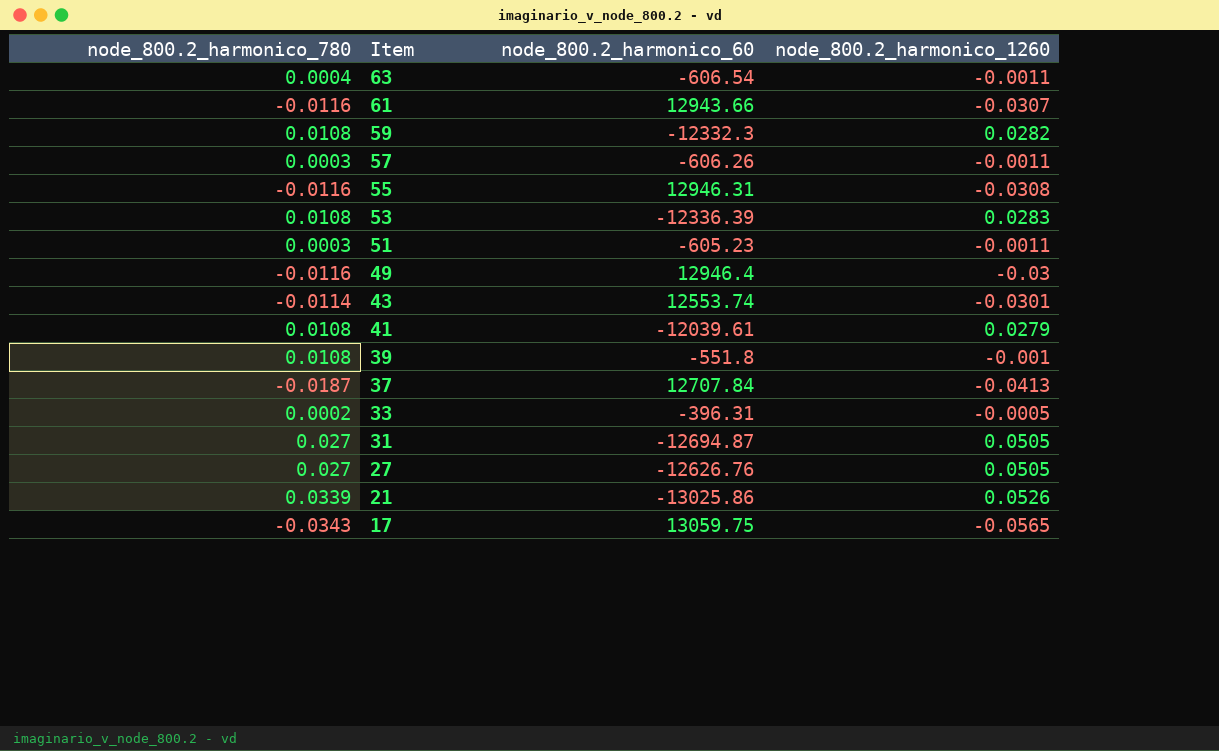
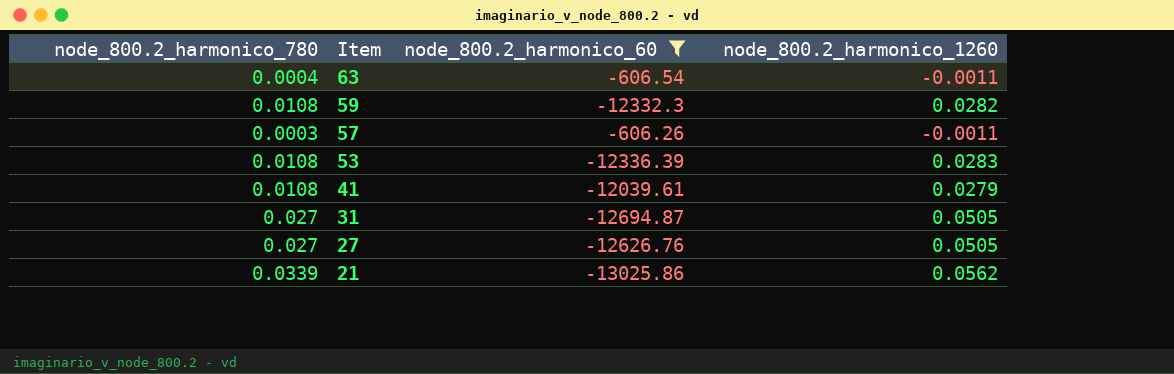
filter: none -> node_800.2_harmonico_60 <= -606.26
21 | node_800.2_harmonico_1260: 0.0526 -> 0.0562

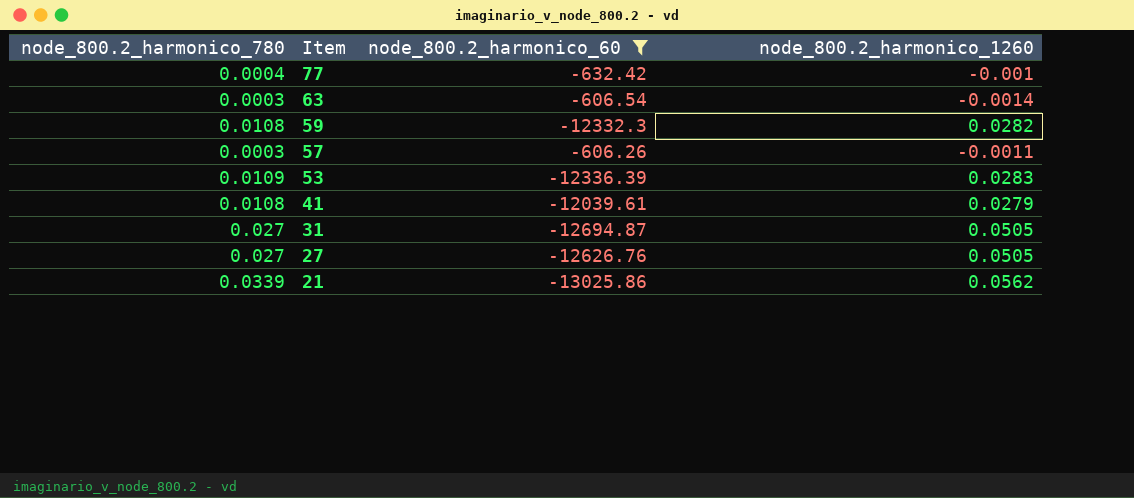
row 77: none -> 0.0004 | -632.42 | -0.001
63 | node_800.2_harmonico_780: 0.0004 -> 0.0003
63 | node_800.2_harmonico_1260: -0.0011 -> -0.0014
53 | node_800.2_harmonico_780: 0.0108 -> 0.0109

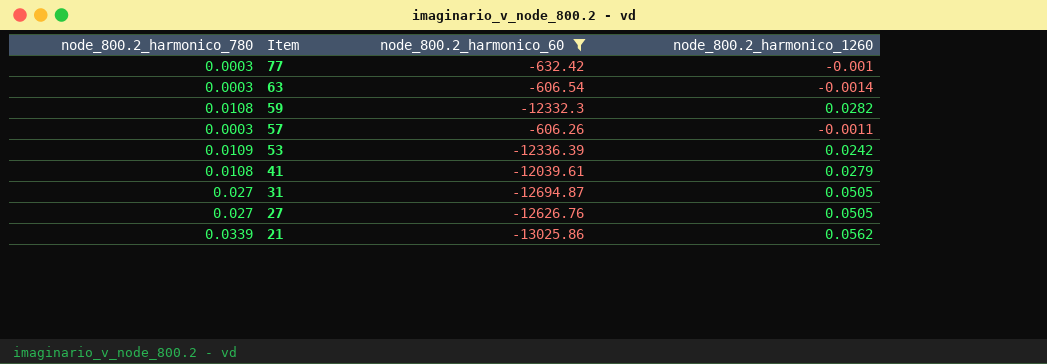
77 | node_800.2_harmonico_780: 0.0004 -> 0.0003
53 | node_800.2_harmonico_1260: 0.0283 -> 0.0242

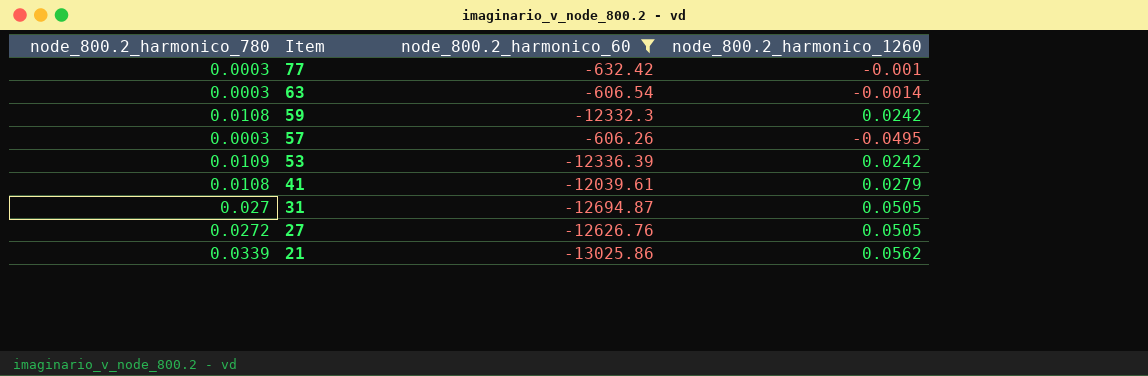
59 | node_800.2_harmonico_1260: 0.0282 -> 0.0242
57 | node_800.2_harmonico_1260: -0.0011 -> -0.0495
27 | node_800.2_harmonico_780: 0.027 -> 0.0272

